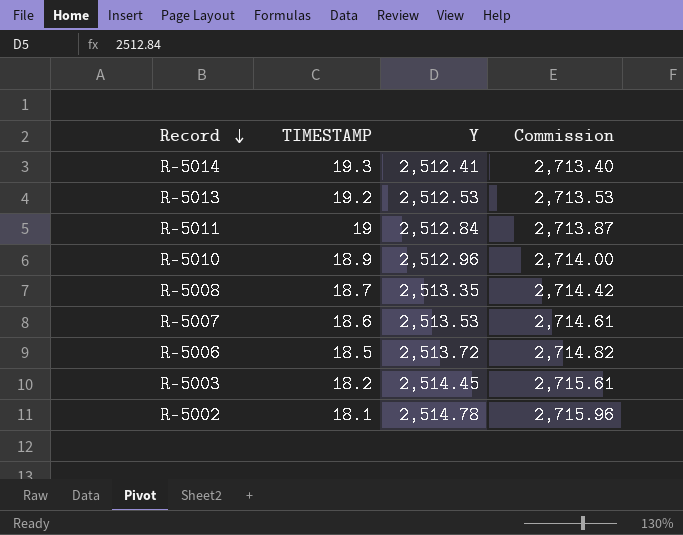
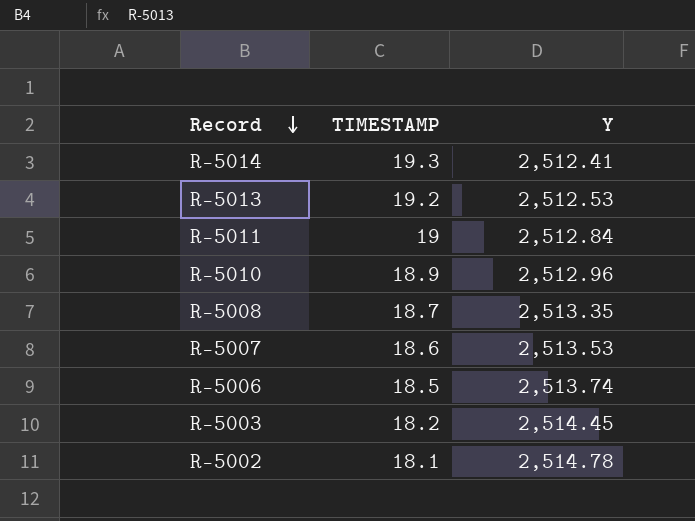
column Commission | formula: [Y] * 1.08 -> none
R-5006 | Y: 2,513.72 -> 2,513.74

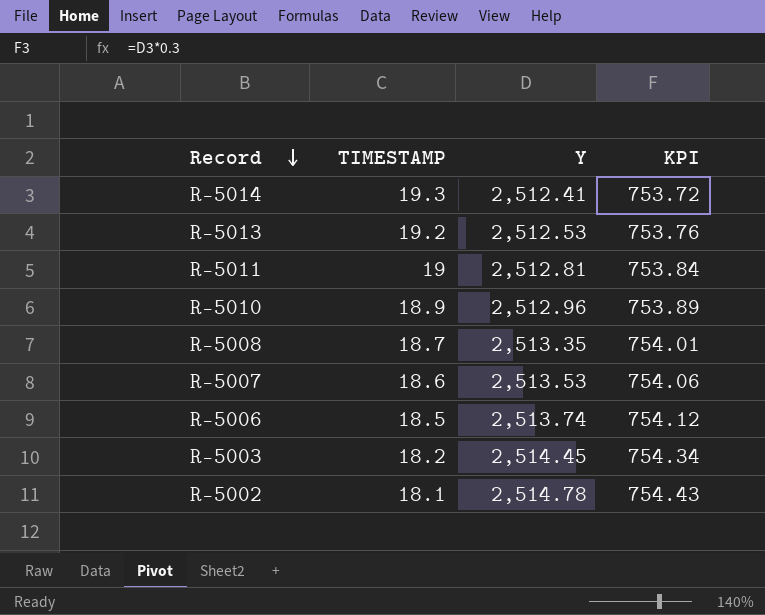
column KPI | formula: none -> [Y] * 0.3
R-5011 | Y: 2,512.84 -> 2,512.81

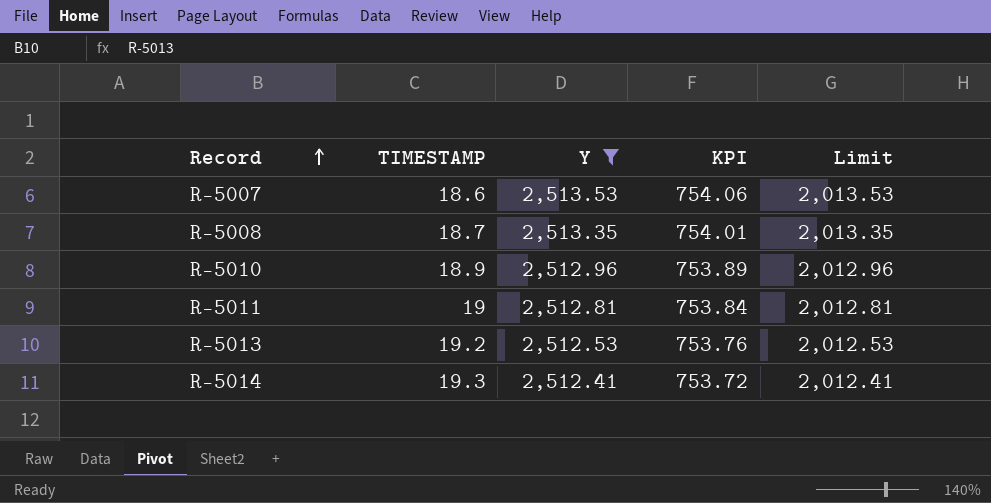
filter: none -> Y <= 2,513.53
row order: Record descending -> Record ascending
column Limit | formula: none -> [Y] - 500

